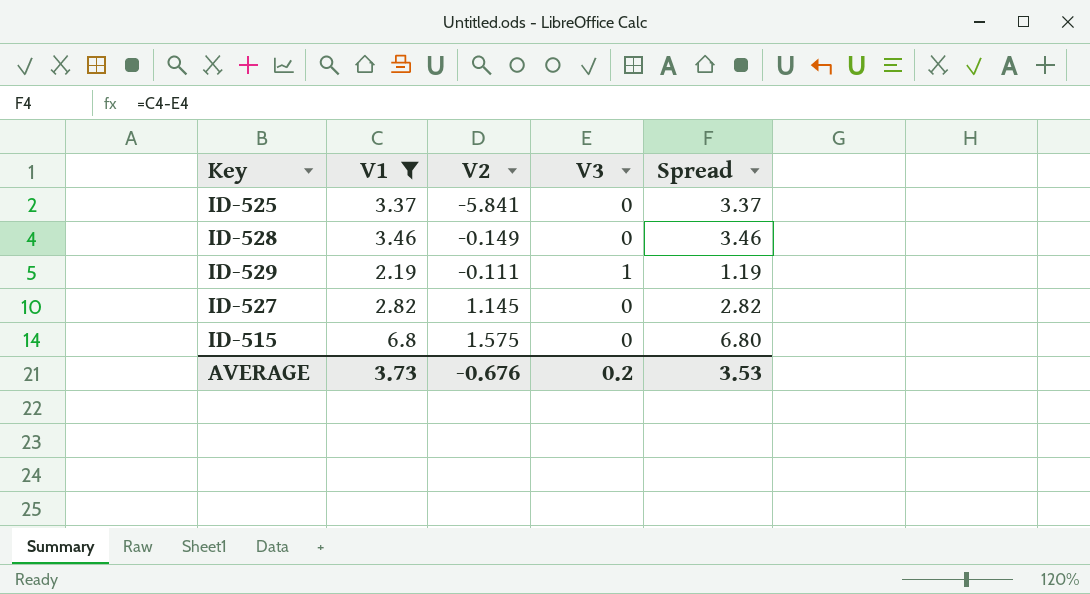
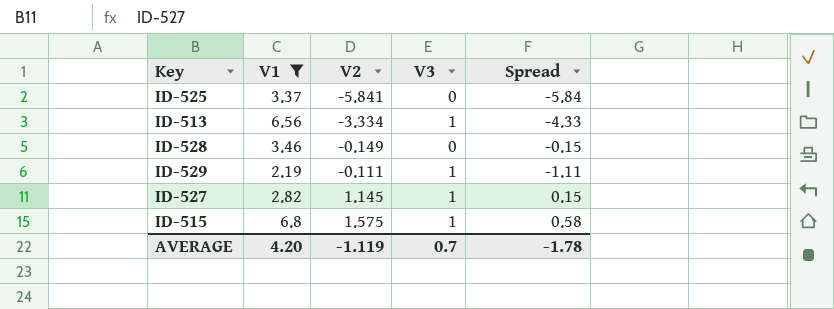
column Spread | formula: [V1] - [V3] -> [V2] - [V3]
row ID-513: none -> 6.56 | -3.334 | 1 | -4.33
ID-527 | V3: 0 -> 1
ID-515 | V3: 0 -> 1
AVERAGE | V1: 3.73 -> 4.20
AVERAGE | V2: -0.676 -> -1.119
AVERAGE | V3: 0.2 -> 0.7
AVERAGE | Spread: 3.53 -> -1.78

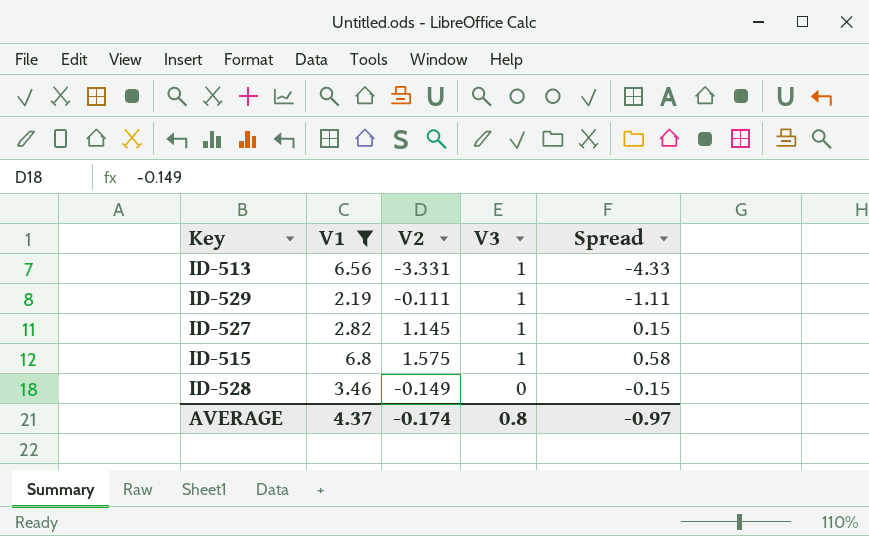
row order: V2 ascending -> V3 descending
row ID-525: 3.37 | -5.841 | 0 | -5.84 -> none
ID-513 | V2: -3.334 -> -3.331
AVERAGE | V1: 4.20 -> 4.37
AVERAGE | V2: -1.119 -> -0.174
AVERAGE | V3: 0.7 -> 0.8
AVERAGE | Spread: -1.78 -> -0.97

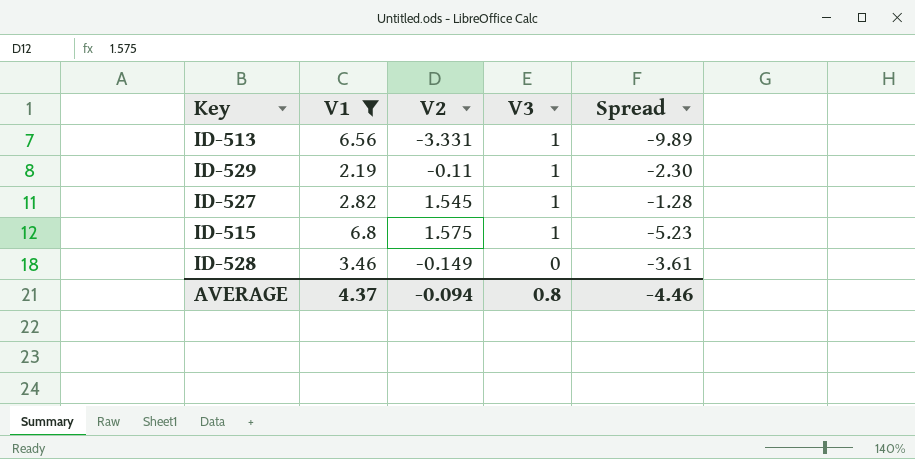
column Spread | formula: [V2] - [V3] -> [V2] - [V1]
ID-529 | V2: -0.111 -> -0.11
ID-527 | V2: 1.145 -> 1.545
AVERAGE | V2: -0.174 -> -0.094
AVERAGE | Spread: -0.97 -> -4.46

